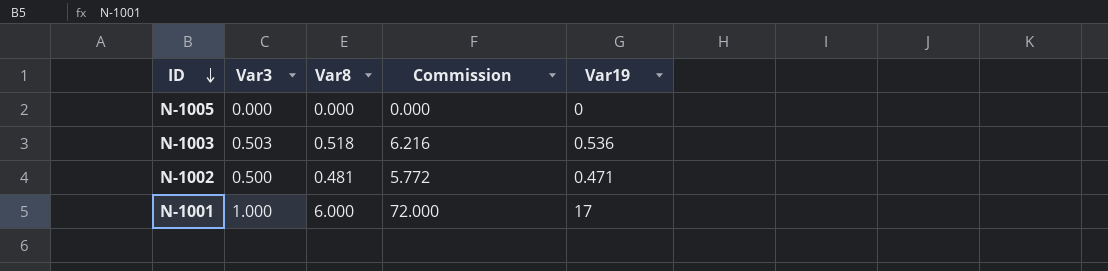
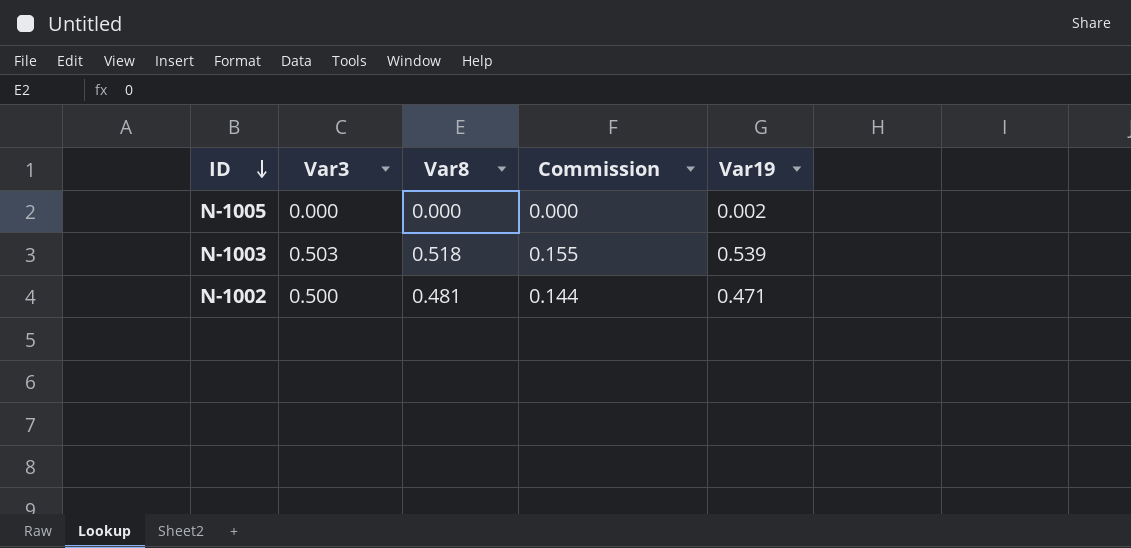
column Commission | formula: [Var8] * 12 -> [Var8] * 0.3
row N-1001: 1.000 | 6.000 | 72.000 | 17 -> none
N-1005 | Var19: 0 -> 0.002
N-1003 | Var19: 0.536 -> 0.539

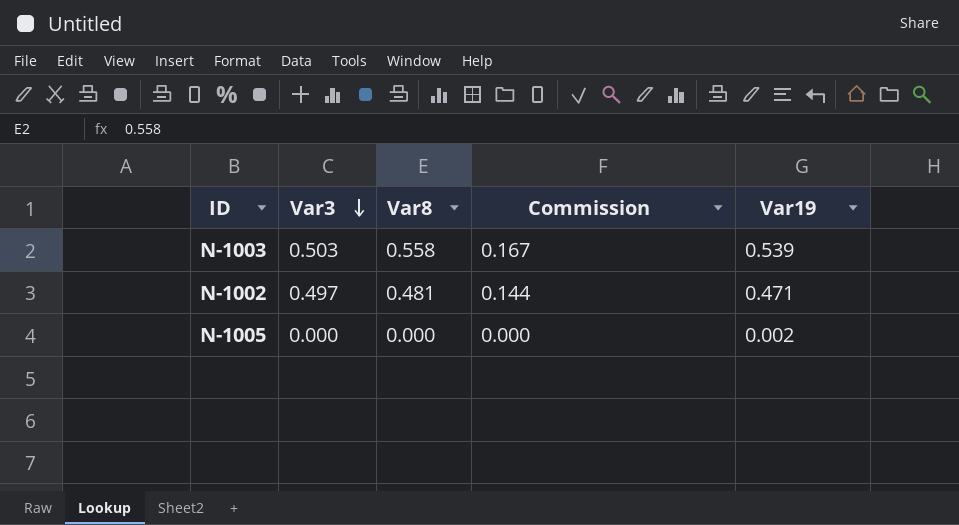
row order: ID descending -> Var3 descending
N-1003 | Var8: 0.518 -> 0.558
N-1003 | Commission: 0.155 -> 0.167
N-1002 | Var3: 0.500 -> 0.497

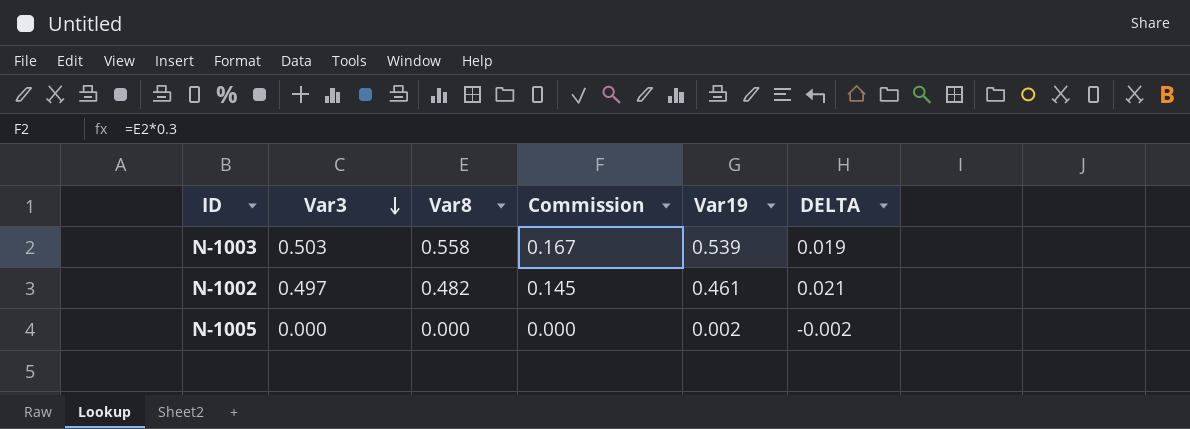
column DELTA | formula: none -> [Var8] - [Var19]
N-1002 | Var8: 0.481 -> 0.482
N-1002 | Commission: 0.144 -> 0.145
N-1002 | Var19: 0.471 -> 0.461

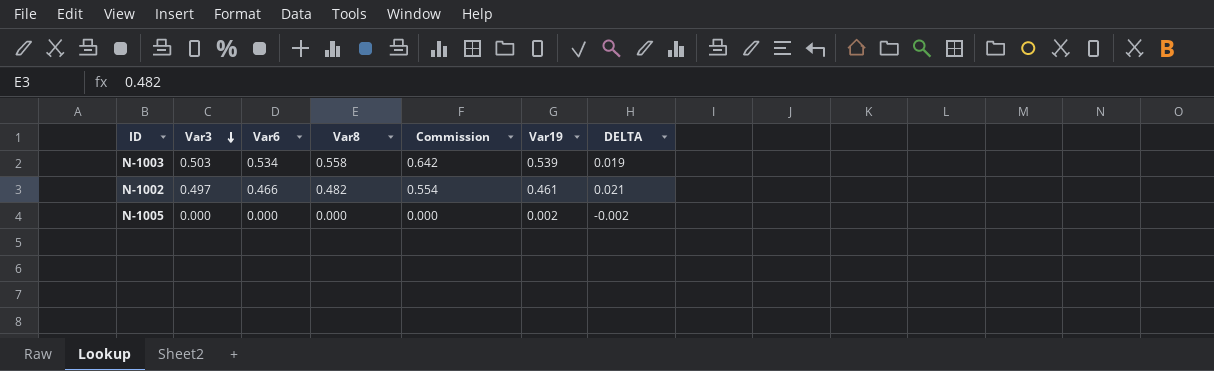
column Var6 | position: none -> 3
column Commission | formula: [Var8] * 0.3 -> [Var8] * 1.15

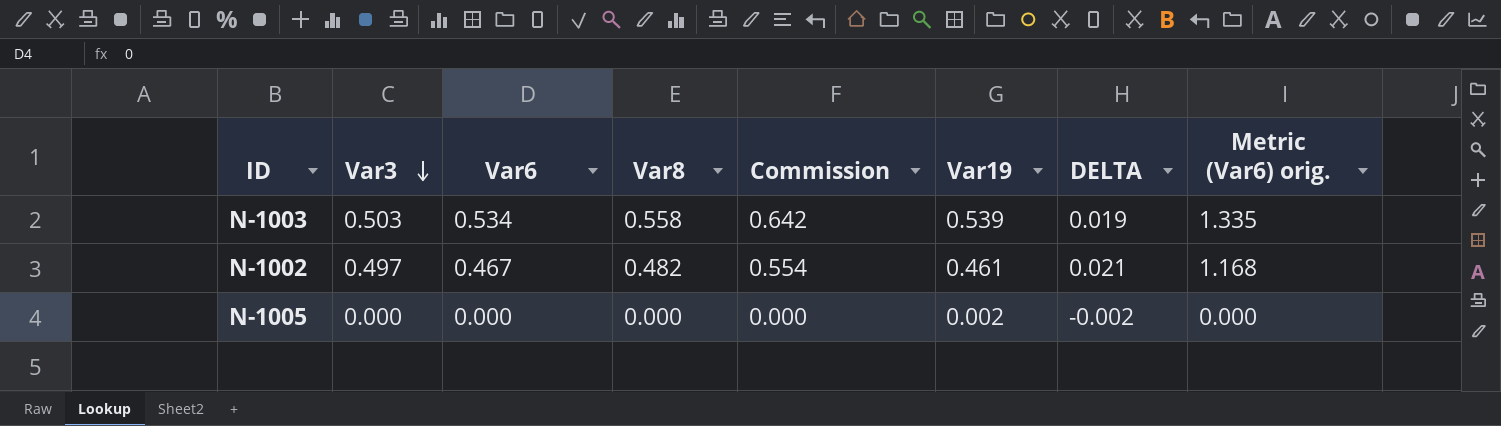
column Metric (Var6) orig. | formula: none -> [Var6] * 2.5
N-1002 | Var6: 0.466 -> 0.467

